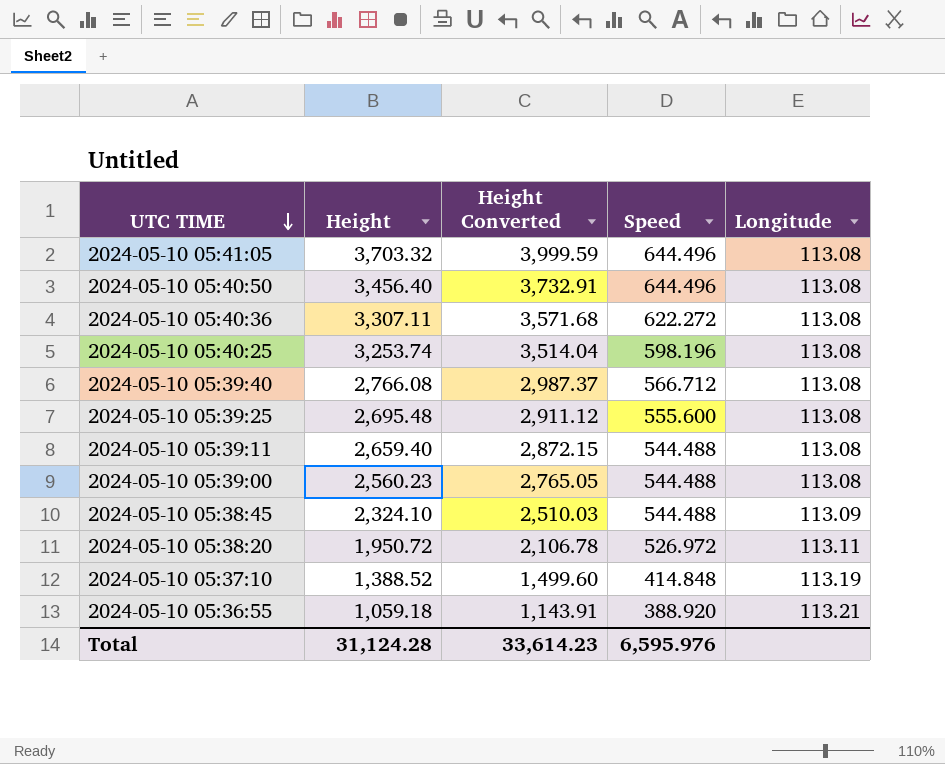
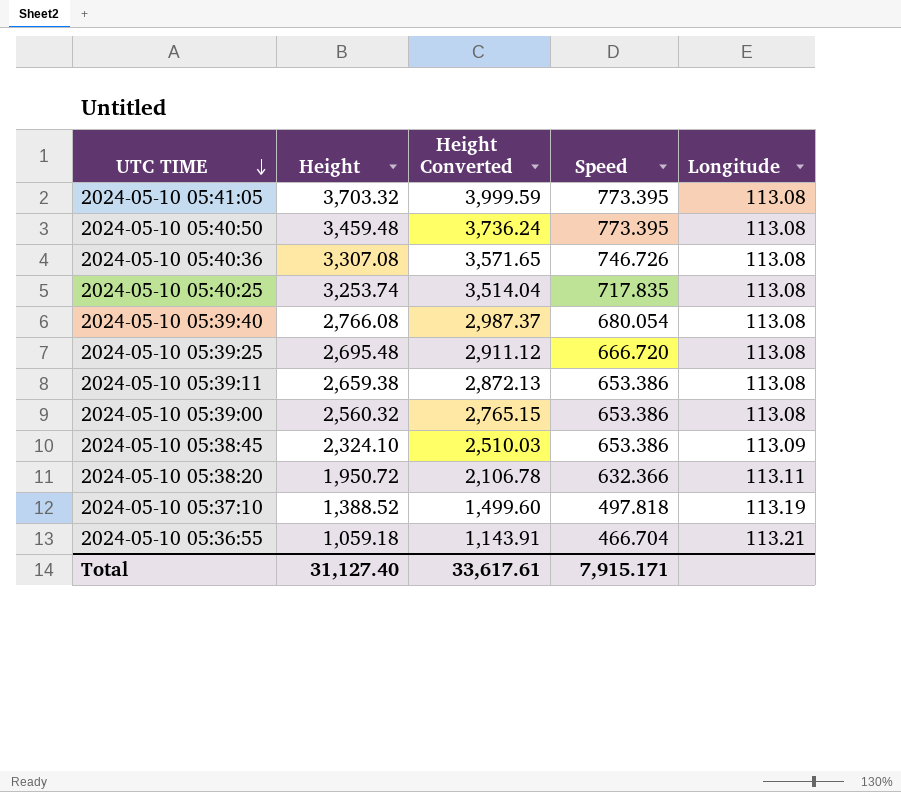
2024-05-10 05:41:05 | Speed: 644.496 -> 773.395
2024-05-10 05:40:50 | Height: 3,456.40 -> 3,459.48
2024-05-10 05:40:50 | Height Converted: 3,732.91 -> 3,736.24
2024-05-10 05:40:50 | Speed: 644.496 -> 773.395
2024-05-10 05:40:36 | Height: 3,307.11 -> 3,307.08
2024-05-10 05:40:36 | Height Converted: 3,571.68 -> 3,571.65
2024-05-10 05:40:36 | Speed: 622.272 -> 746.726
2024-05-10 05:40:25 | Speed: 598.196 -> 717.835
2024-05-10 05:39:40 | Speed: 566.712 -> 680.054
2024-05-10 05:39:25 | Speed: 555.600 -> 666.720
2024-05-10 05:39:11 | Height: 2,659.40 -> 2,659.38
2024-05-10 05:39:11 | Height Converted: 2,872.15 -> 2,872.13
2024-05-10 05:39:11 | Speed: 544.488 -> 653.386
2024-05-10 05:39:00 | Height: 2,560.23 -> 2,560.32
2024-05-10 05:39:00 | Height Converted: 2,765.05 -> 2,765.15
2024-05-10 05:39:00 | Speed: 544.488 -> 653.386
2024-05-10 05:38:45 | Speed: 544.488 -> 653.386
2024-05-10 05:38:20 | Speed: 526.972 -> 632.366
2024-05-10 05:37:10 | Speed: 414.848 -> 497.818
2024-05-10 05:36:55 | Speed: 388.920 -> 466.704
Total | Height: 31,124.28 -> 31,127.40
Total | Height Converted: 33,614.23 -> 33,617.61
Total | Speed: 6,595.976 -> 7,915.171

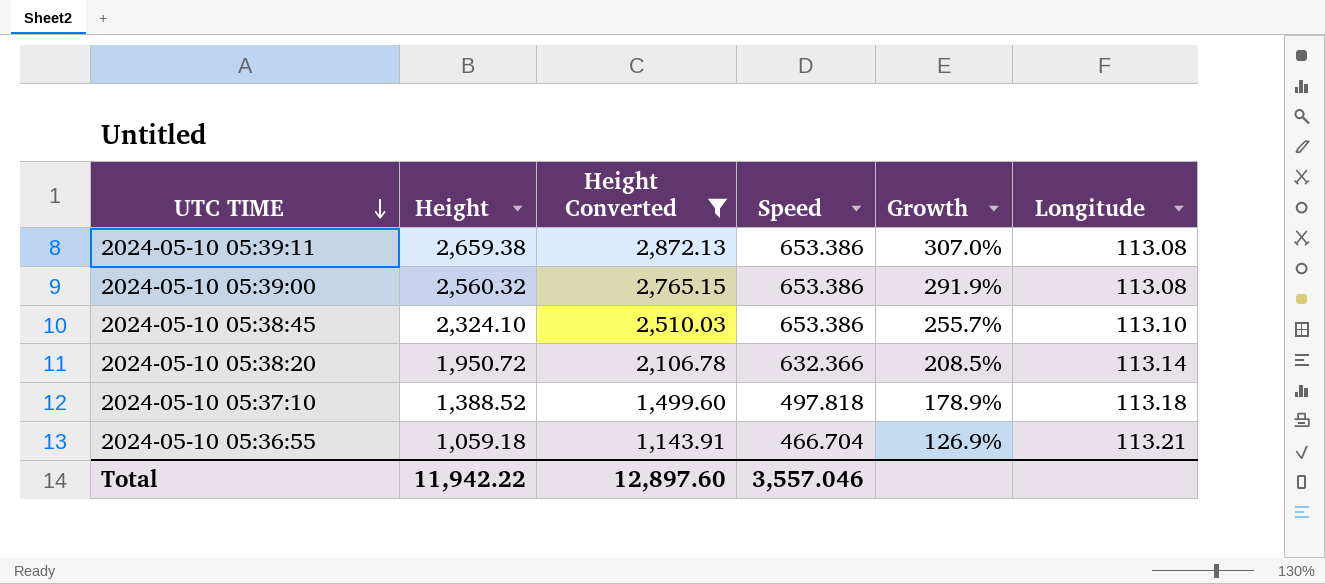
filter: none -> Height Converted <= 2,872.13
column Growth | formula: none -> ([Height] - [Speed]) / [Speed]
2024-05-10 05:38:45 | Longitude: 113.09 -> 113.10
2024-05-10 05:38:20 | Longitude: 113.11 -> 113.14
2024-05-10 05:37:10 | Longitude: 113.19 -> 113.18
Total | Height: 31,127.40 -> 11,942.22
Total | Height Converted: 33,617.61 -> 12,897.60
Total | Speed: 7,915.171 -> 3,557.046

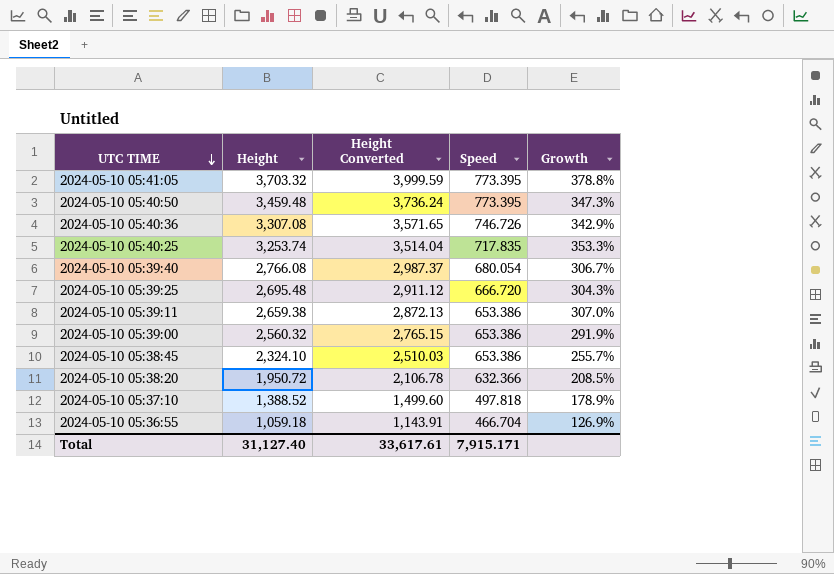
filter: Height Converted <= 2,872.13 -> none
column Longitude | position: 6 -> none
Total | Height: 11,942.22 -> 31,127.40
Total | Height Converted: 12,897.60 -> 33,617.61
Total | Speed: 3,557.046 -> 7,915.171

